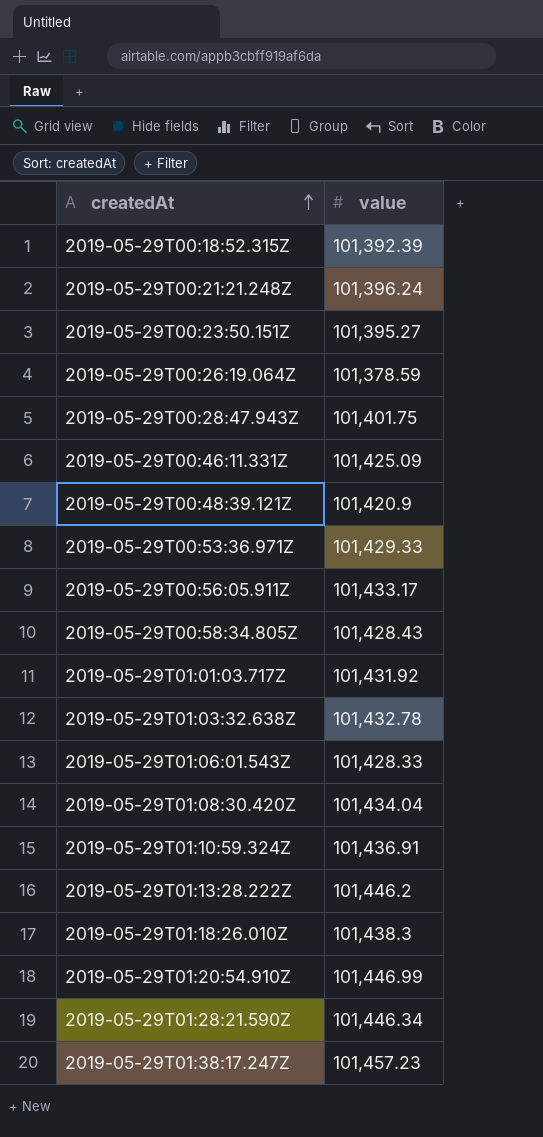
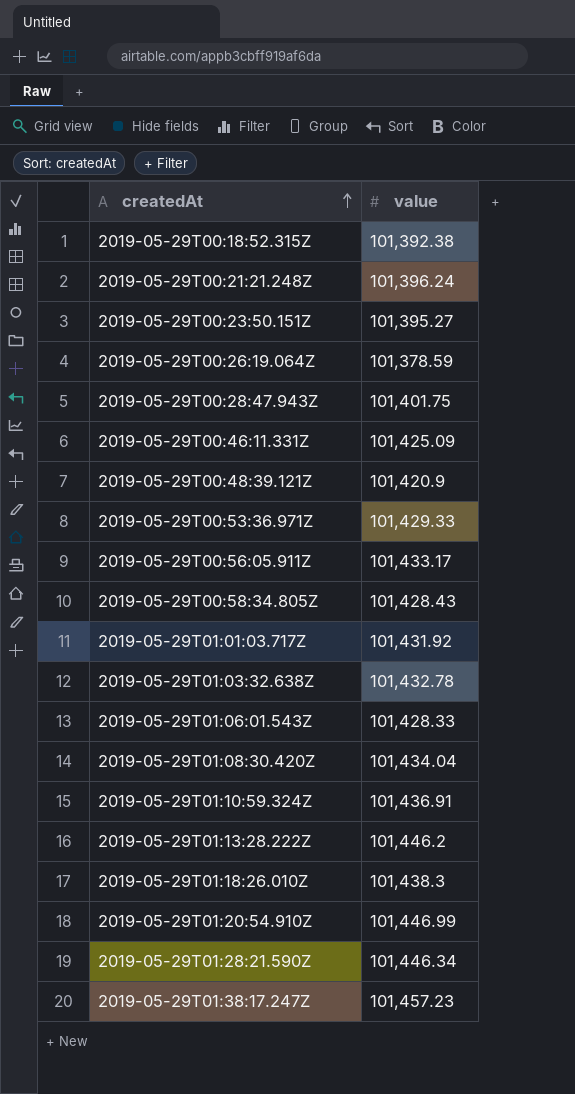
2019-05-29T00:18:52.315Z | value: 101,392.39 -> 101,392.38

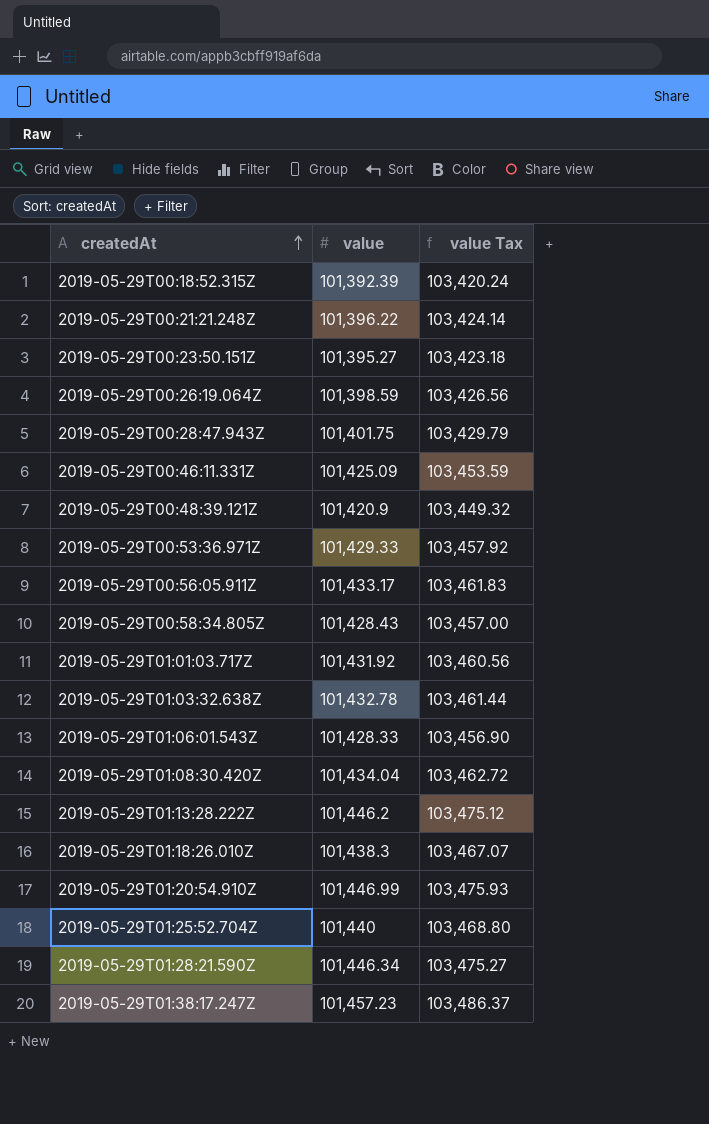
column value Tax | formula: none -> [value] * 1.02
row 2019-05-29T01:10:59.324Z: 101,436.91 -> none
2019-05-29T00:18:52.315Z | value: 101,392.38 -> 101,392.39
2019-05-29T00:21:21.248Z | value: 101,396.24 -> 101,396.22
2019-05-29T00:26:19.064Z | value: 101,378.59 -> 101,398.59
row 2019-05-29T01:25:52.704Z: none -> 101,440 | 103,468.80

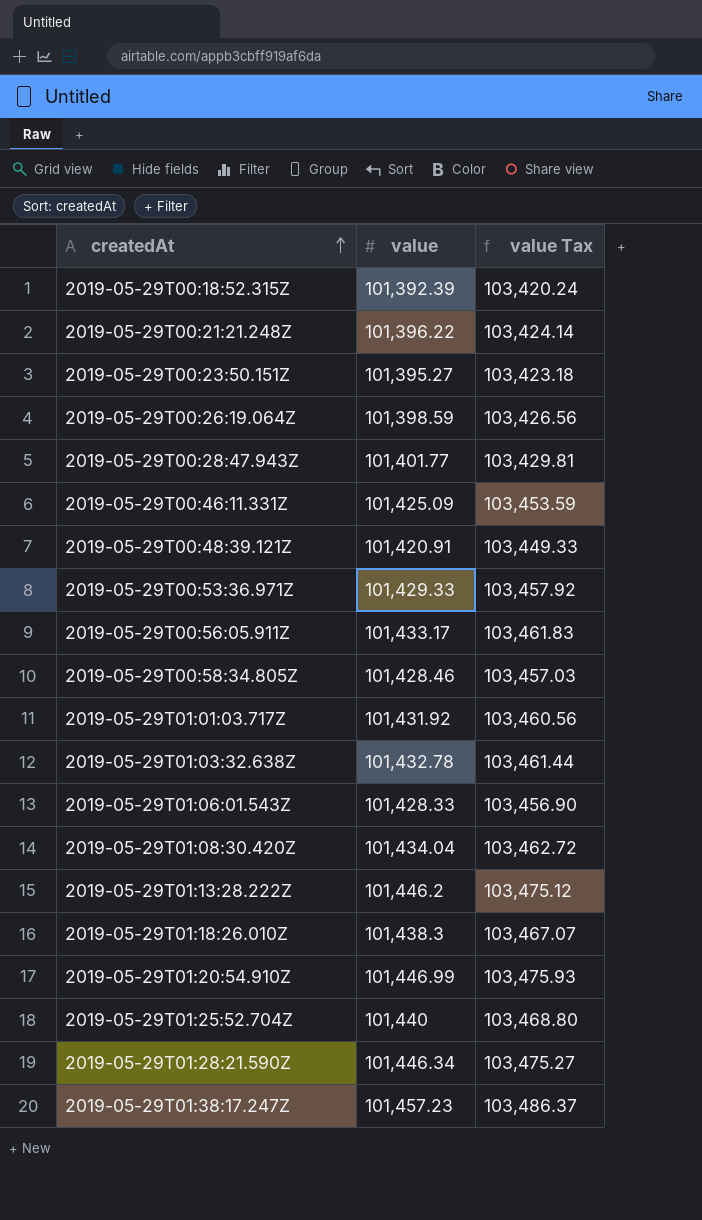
2019-05-29T00:28:47.943Z | value: 101,401.75 -> 101,401.77
2019-05-29T00:28:47.943Z | value Tax: 103,429.79 -> 103,429.81
2019-05-29T00:48:39.121Z | value: 101,420.9 -> 101,420.91
2019-05-29T00:48:39.121Z | value Tax: 103,449.32 -> 103,449.33
2019-05-29T00:58:34.805Z | value: 101,428.43 -> 101,428.46
2019-05-29T00:58:34.805Z | value Tax: 103,457.00 -> 103,457.03

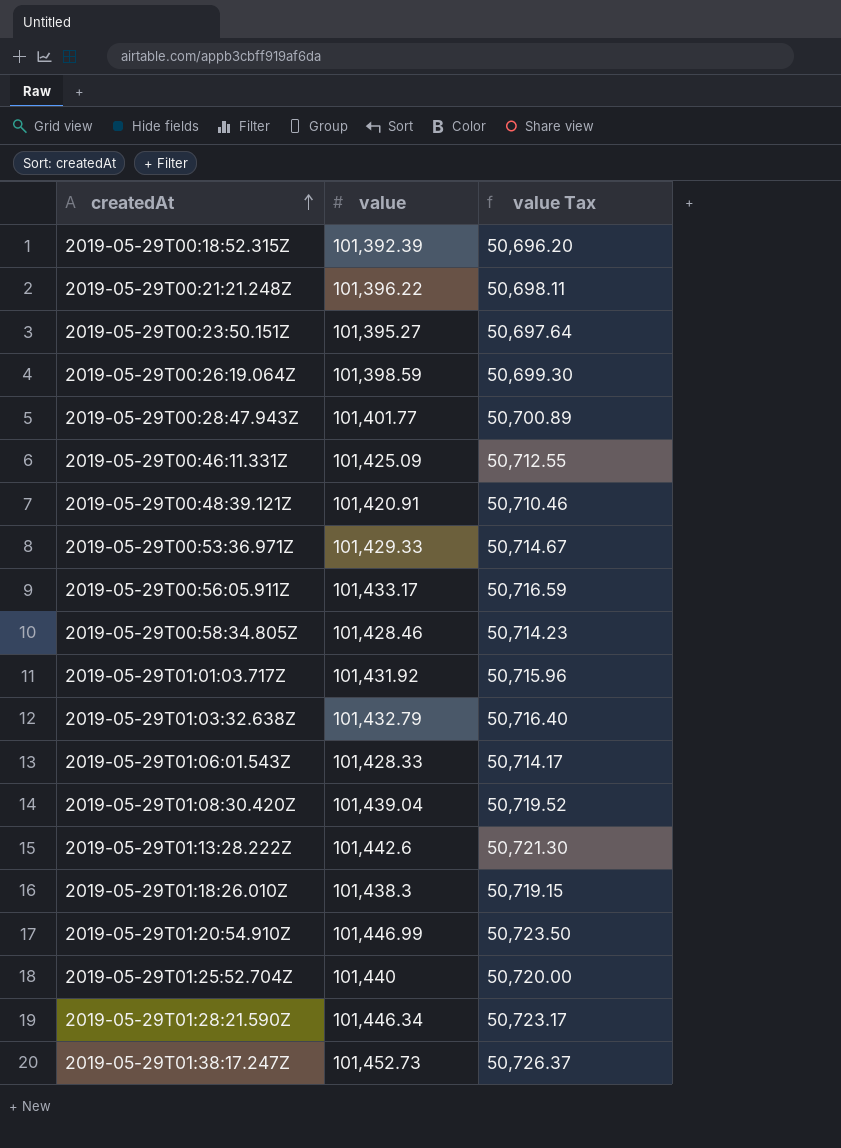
column value Tax | formula: [value] * 1.02 -> [value] * 0.5
2019-05-29T01:03:32.638Z | value: 101,432.78 -> 101,432.79
2019-05-29T01:08:30.420Z | value: 101,434.04 -> 101,439.04
2019-05-29T01:13:28.222Z | value: 101,446.2 -> 101,442.6
2019-05-29T01:38:17.247Z | value: 101,457.23 -> 101,452.73

